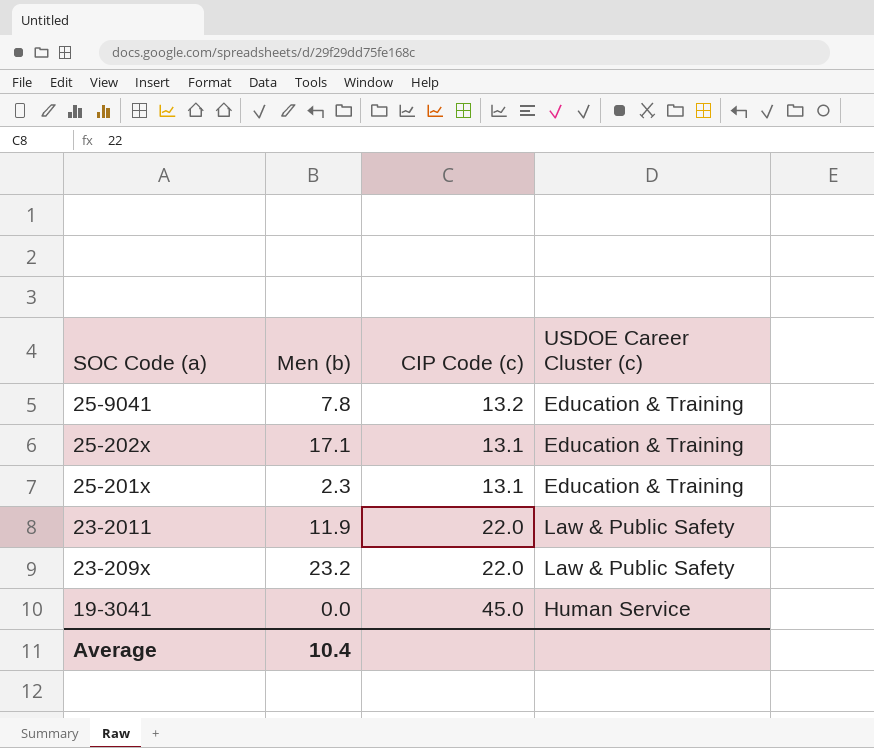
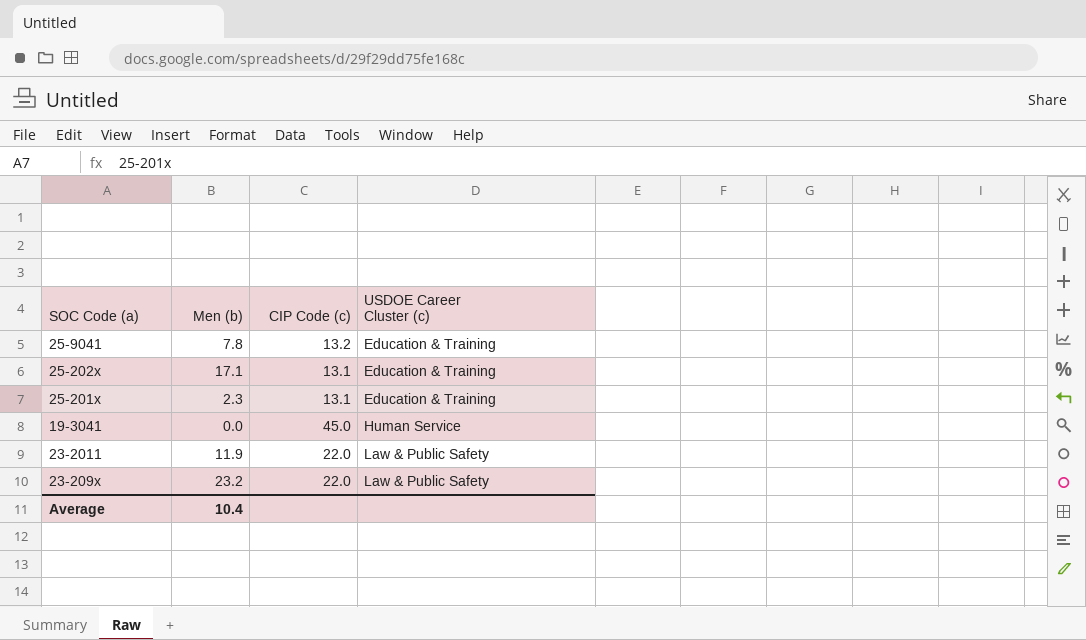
row order: SOC Code (a) descending -> USDOE Career Cluster (c) ascending

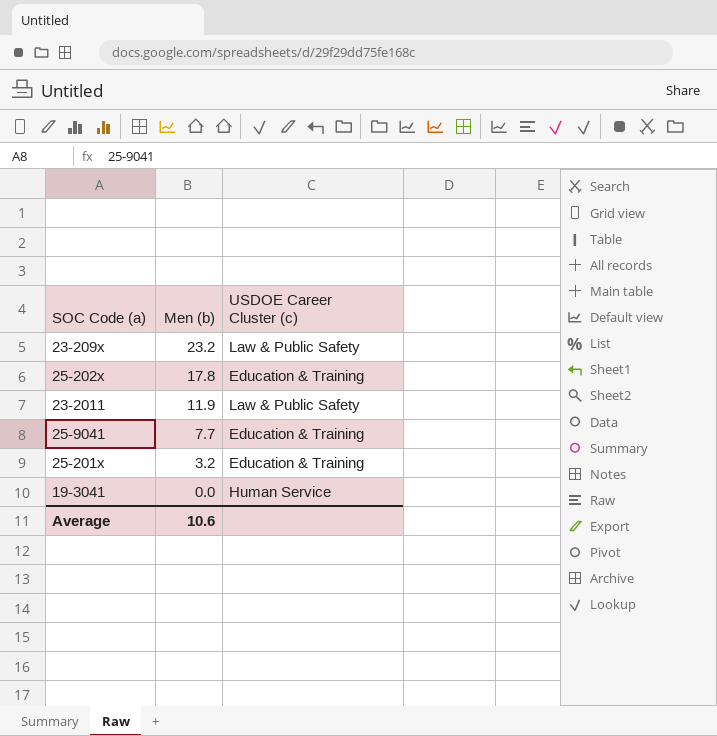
row order: USDOE Career Cluster (c) ascending -> Men (b) descending
column CIP Code (c) | position: 3 -> none
25-202x | Men (b): 17.1 -> 17.8
25-9041 | Men (b): 7.8 -> 7.7
25-201x | Men (b): 2.3 -> 3.2
Average | Men (b): 10.4 -> 10.6

